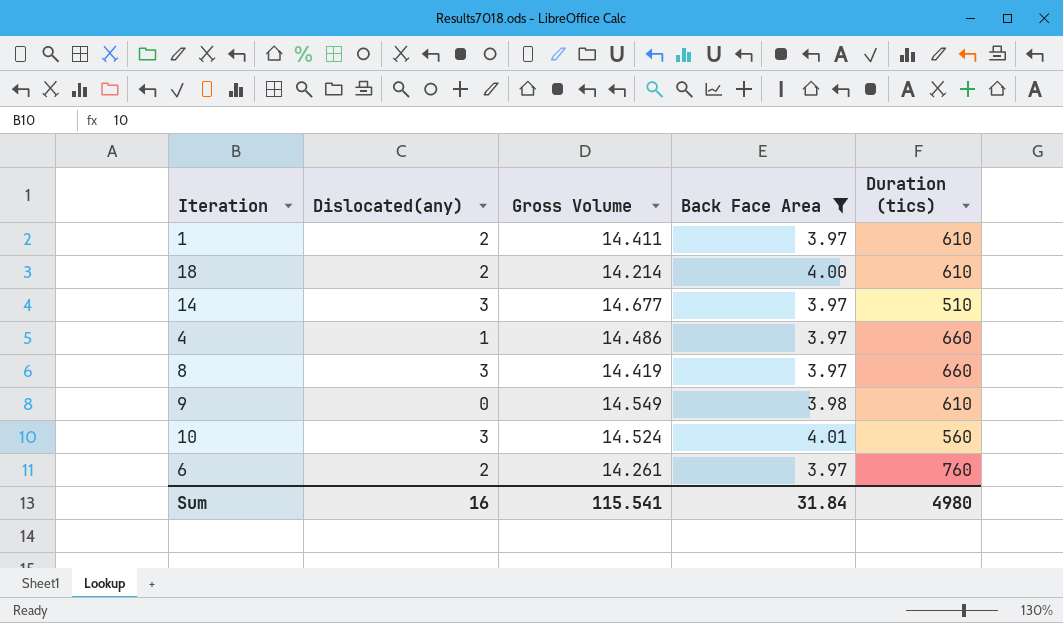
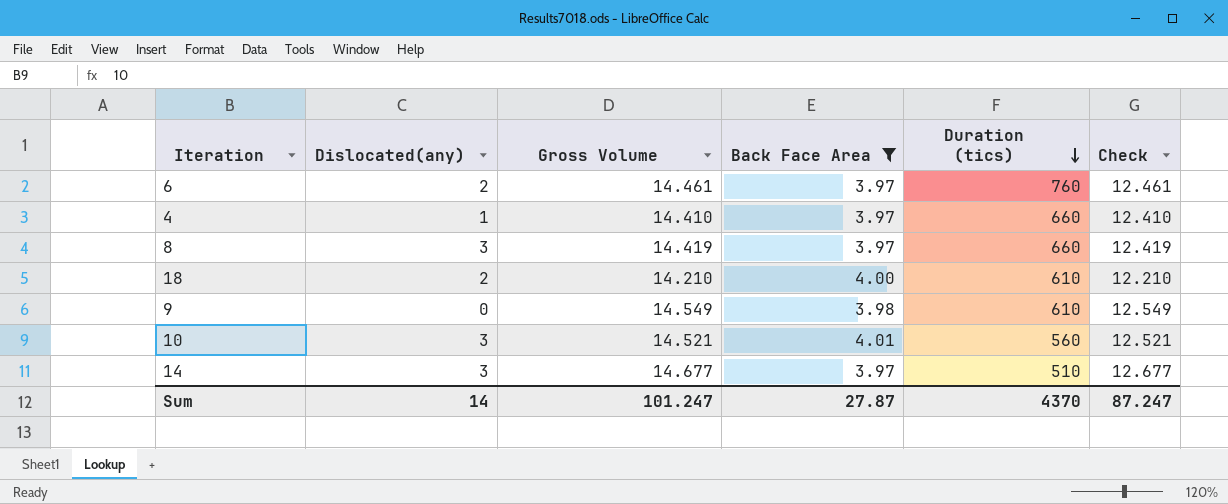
row order: none -> Duration (tics) descending
column Check | formula: none -> [Gross Volume] - 2
row 1: 2 | 14.411 | 3.97 | 610 -> none
6 | Gross Volume: 14.261 -> 14.461
4 | Gross Volume: 14.486 -> 14.410
18 | Gross Volume: 14.214 -> 14.210
10 | Gross Volume: 14.524 -> 14.521
Sum | Dislocated(any): 16 -> 14
Sum | Gross Volume: 115.541 -> 101.247
Sum | Back Face Area: 31.84 -> 27.87
Sum | Duration (tics): 4980 -> 4370

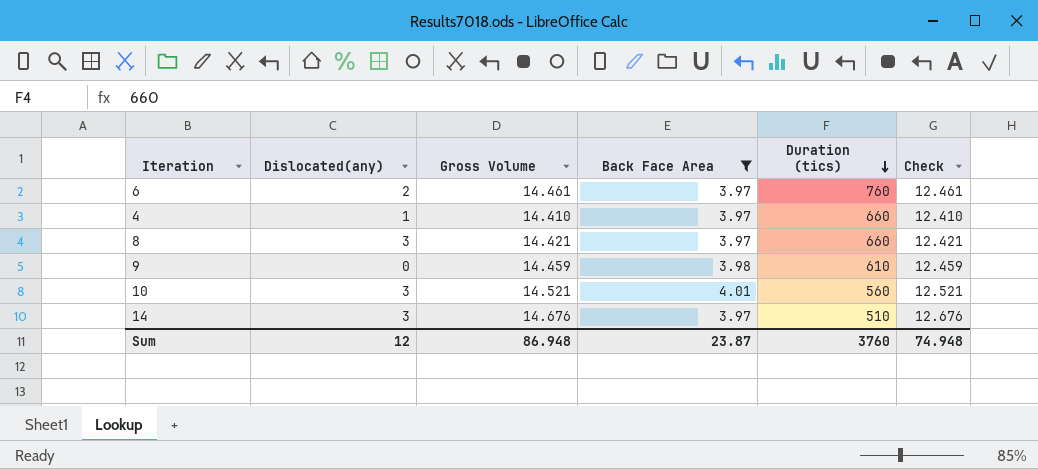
row 18: 2 | 14.210 | 4.00 | 610 | 12.210 -> none
8 | Gross Volume: 14.419 -> 14.421
8 | Check: 12.419 -> 12.421
9 | Gross Volume: 14.549 -> 14.459
9 | Check: 12.549 -> 12.459
14 | Gross Volume: 14.677 -> 14.676
14 | Check: 12.677 -> 12.676
Sum | Dislocated(any): 14 -> 12
Sum | Gross Volume: 101.247 -> 86.948
Sum | Back Face Area: 27.87 -> 23.87
Sum | Duration (tics): 4370 -> 3760
Sum | Check: 87.247 -> 74.948

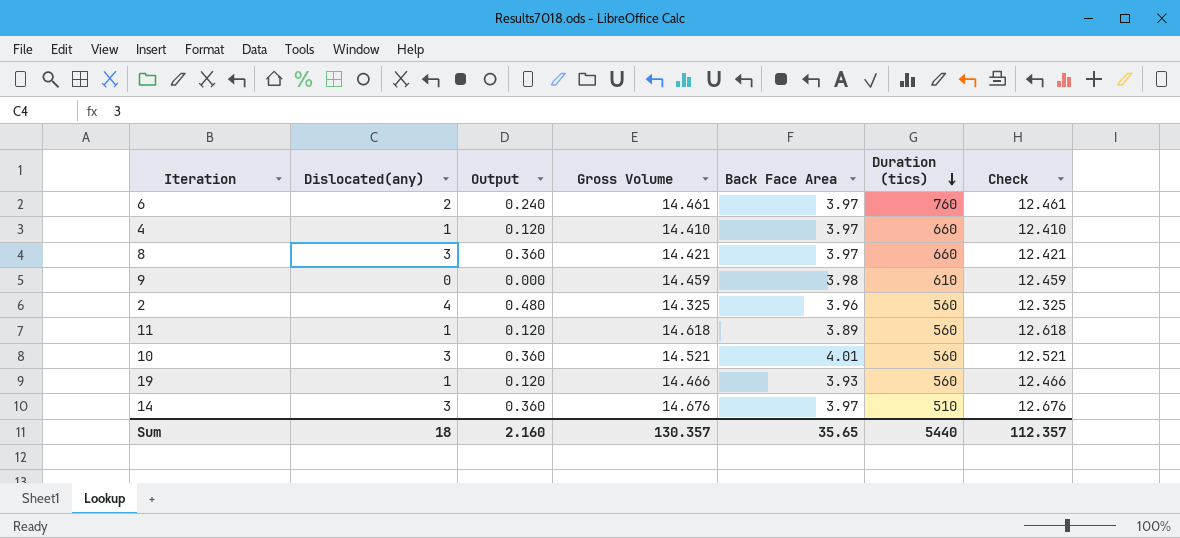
filter: Back Face Area >= 3.97 -> none
column Output | formula: none -> [Dislocated(any)] * 0.12
Sum | Dislocated(any): 12 -> 18
Sum | Gross Volume: 86.948 -> 130.357
Sum | Back Face Area: 23.87 -> 35.65
Sum | Duration (tics): 3760 -> 5440
Sum | Check: 74.948 -> 112.357

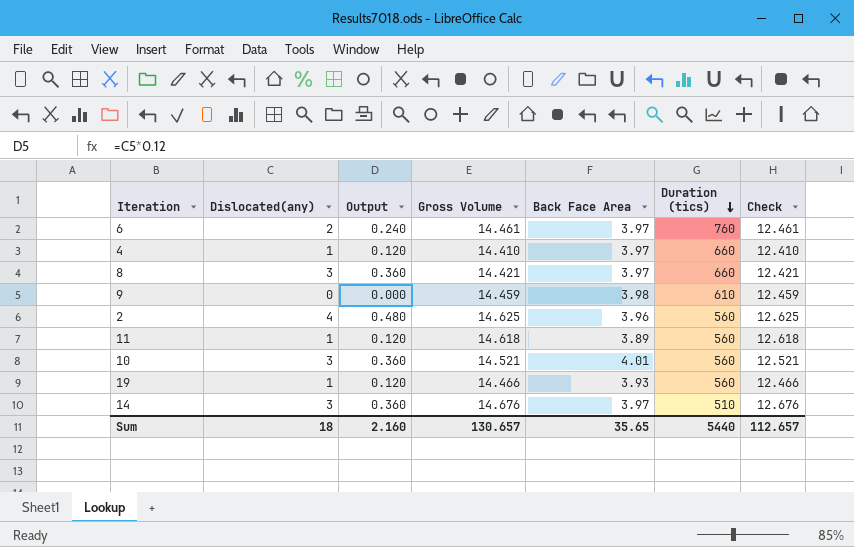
2 | Gross Volume: 14.325 -> 14.625
2 | Check: 12.325 -> 12.625
Sum | Gross Volume: 130.357 -> 130.657
Sum | Check: 112.357 -> 112.657

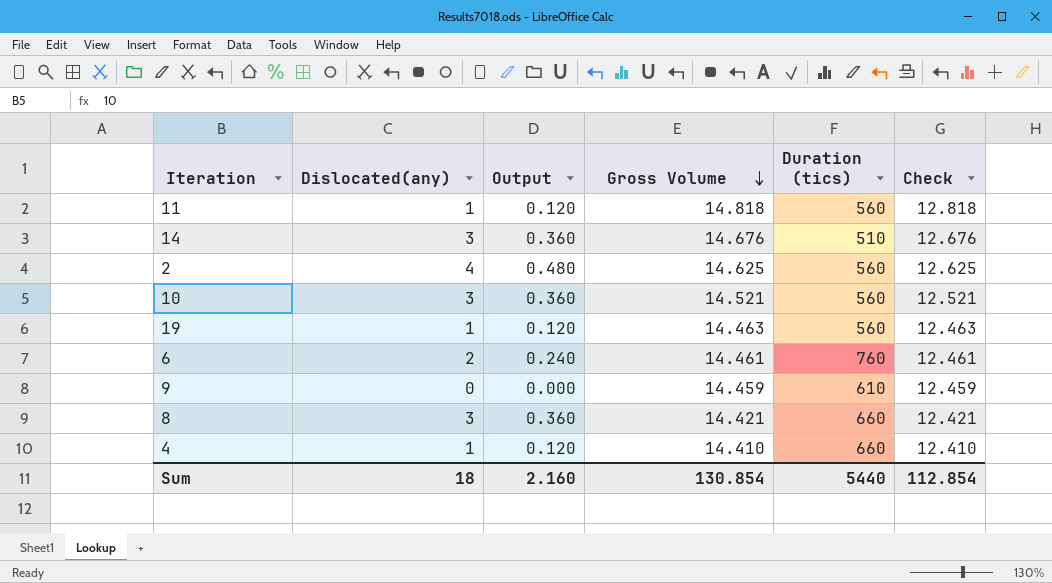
row order: Duration (tics) descending -> Gross Volume descending
column Back Face Area | position: 5 -> none
11 | Gross Volume: 14.618 -> 14.818
11 | Check: 12.618 -> 12.818
19 | Gross Volume: 14.466 -> 14.463
19 | Check: 12.466 -> 12.463
Sum | Gross Volume: 130.657 -> 130.854
Sum | Check: 112.657 -> 112.854

